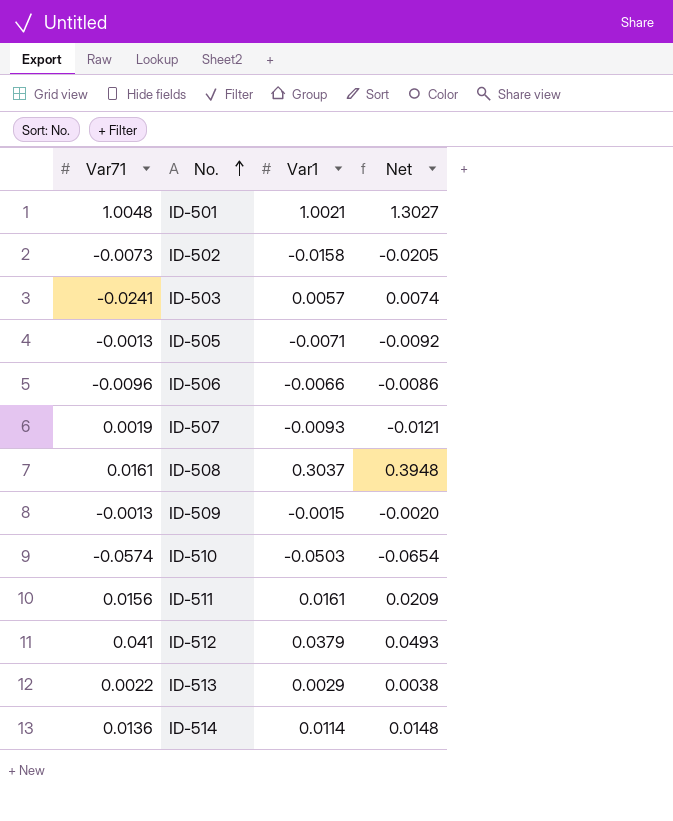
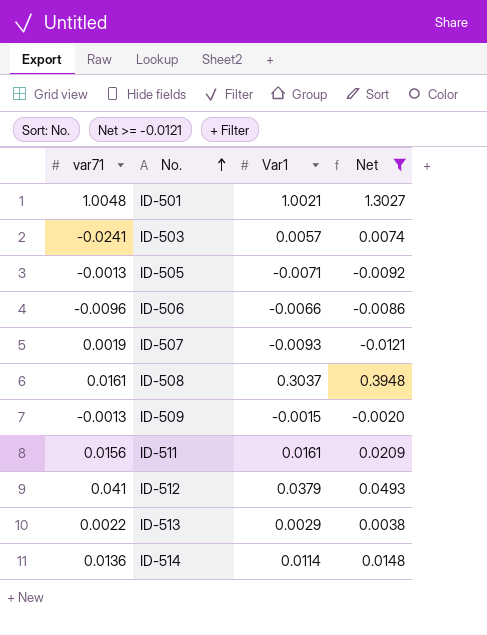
filter: none -> Net >= -0.0121
column name: Var71 -> var71

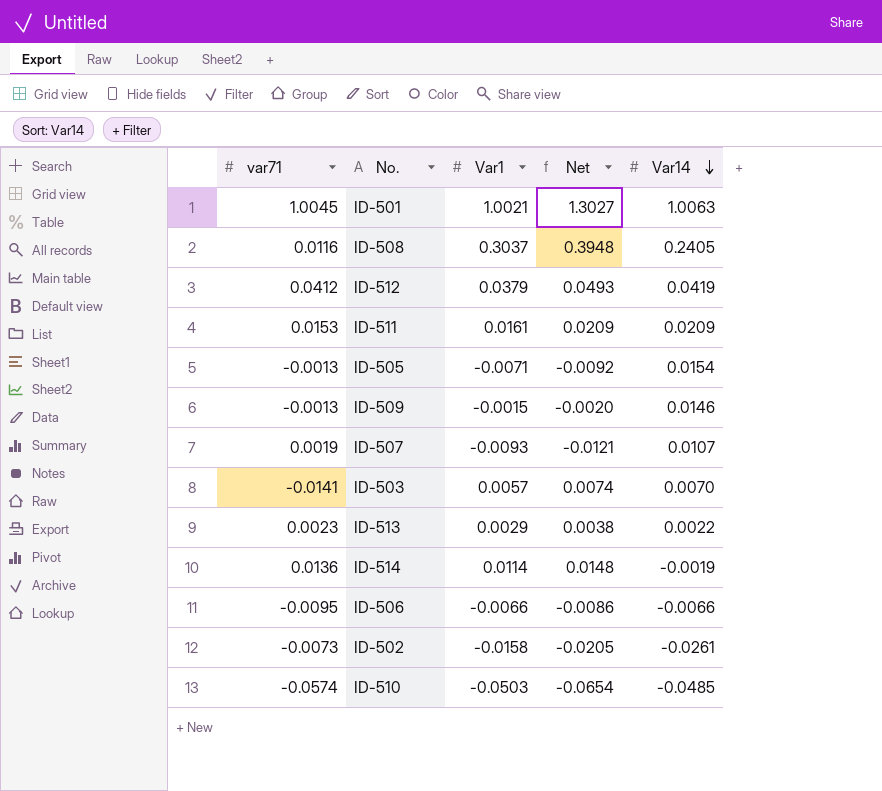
filter: Net >= -0.0121 -> none
row order: No. ascending -> Var14 descending
column Var14 | position: none -> 5
ID-501 | var71: 1.0048 -> 1.0045
ID-508 | var71: 0.0161 -> 0.0116
ID-512 | var71: 0.041 -> 0.0412
ID-511 | var71: 0.0156 -> 0.0153
ID-503 | var71: -0.0241 -> -0.0141
ID-513 | var71: 0.0022 -> 0.0023
ID-506 | var71: -0.0096 -> -0.0095

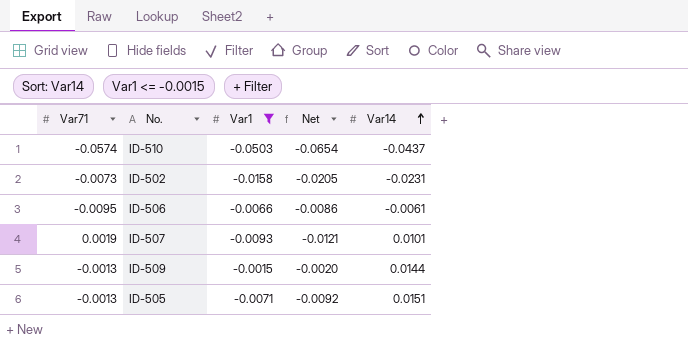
filter: none -> Var1 <= -0.0015
row order: Var14 descending -> Var14 ascending
column name: var71 -> Var71
ID-510 | Var14: -0.0485 -> -0.0437
ID-502 | Var14: -0.0261 -> -0.0231
ID-506 | Var14: -0.0066 -> -0.0061
ID-507 | Var14: 0.0107 -> 0.0101
ID-509 | Var14: 0.0146 -> 0.0144
ID-505 | Var14: 0.0154 -> 0.0151

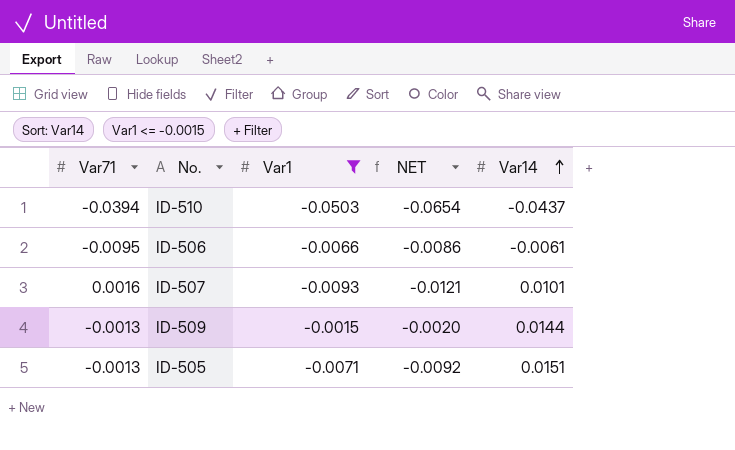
column name: Net -> NET
row ID-502: -0.0073 | -0.0158 | -0.0205 | -0.0231 -> none
ID-510 | Var71: -0.0574 -> -0.0394
ID-507 | Var71: 0.0019 -> 0.0016

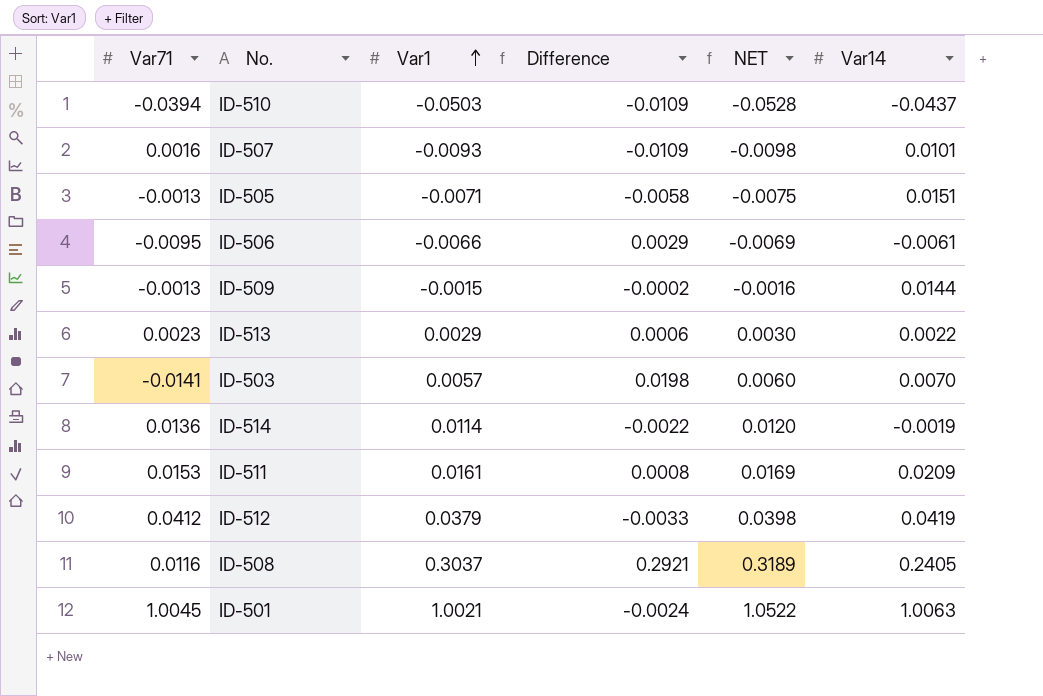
filter: Var1 <= -0.0015 -> none
row order: Var14 ascending -> Var1 ascending
column Difference | formula: none -> [Var1] - [Var71]
column NET | formula: [Var1] * 1.3 -> [Var1] * 1.05

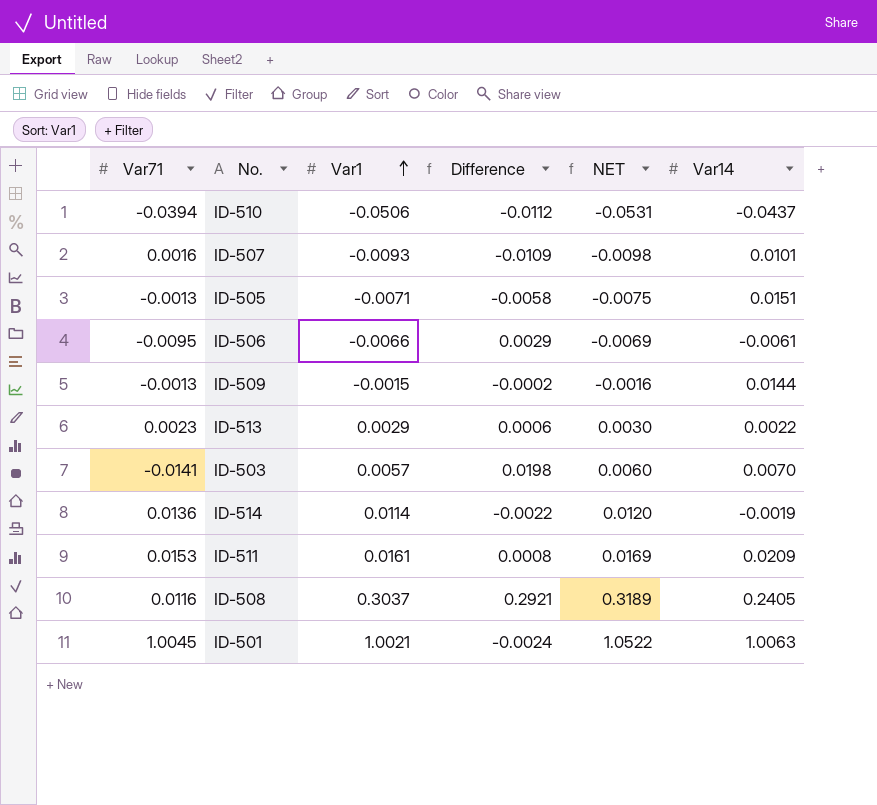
row ID-512: 0.0412 | 0.0379 | -0.0033 | 0.0398 | 0.0419 -> none
ID-510 | Var1: -0.0503 -> -0.0506
ID-510 | Difference: -0.0109 -> -0.0112
ID-510 | NET: -0.0528 -> -0.0531

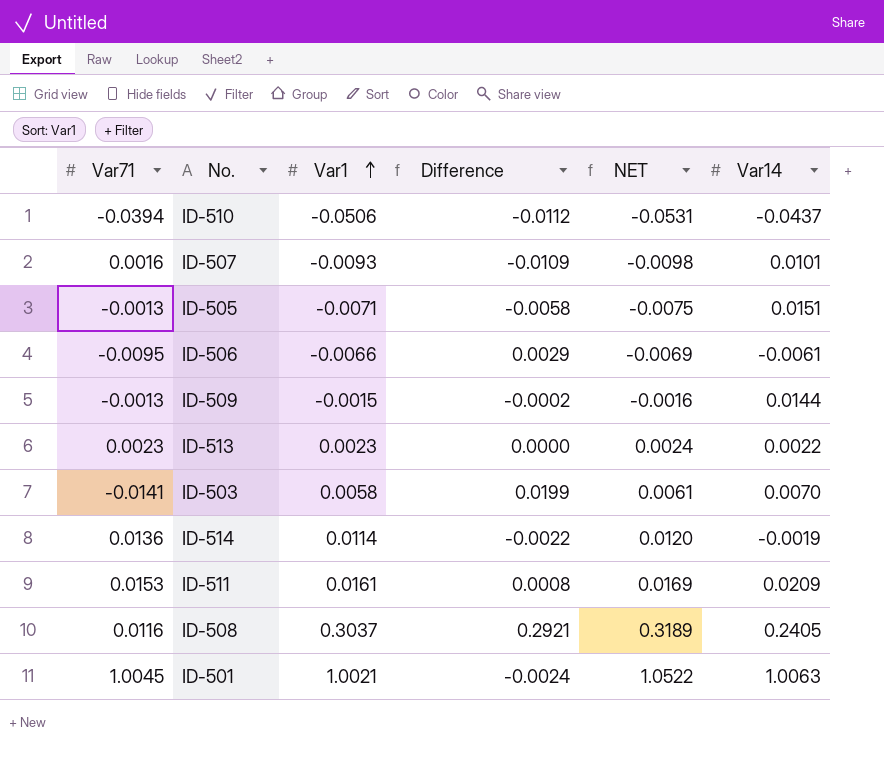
ID-513 | Var1: 0.0029 -> 0.0023
ID-513 | Difference: 0.0006 -> 0.0000
ID-513 | NET: 0.0030 -> 0.0024
ID-503 | Var1: 0.0057 -> 0.0058
ID-503 | Difference: 0.0198 -> 0.0199
ID-503 | NET: 0.0060 -> 0.0061

